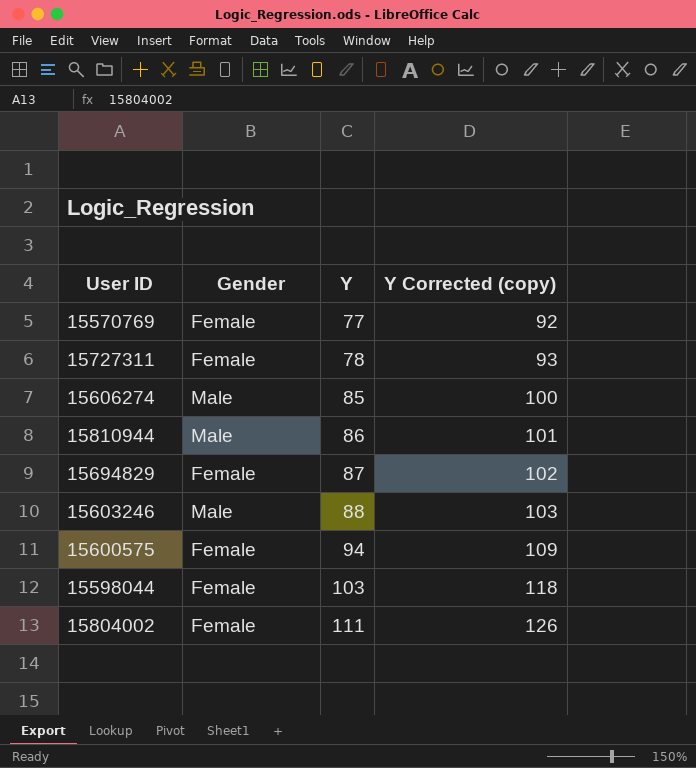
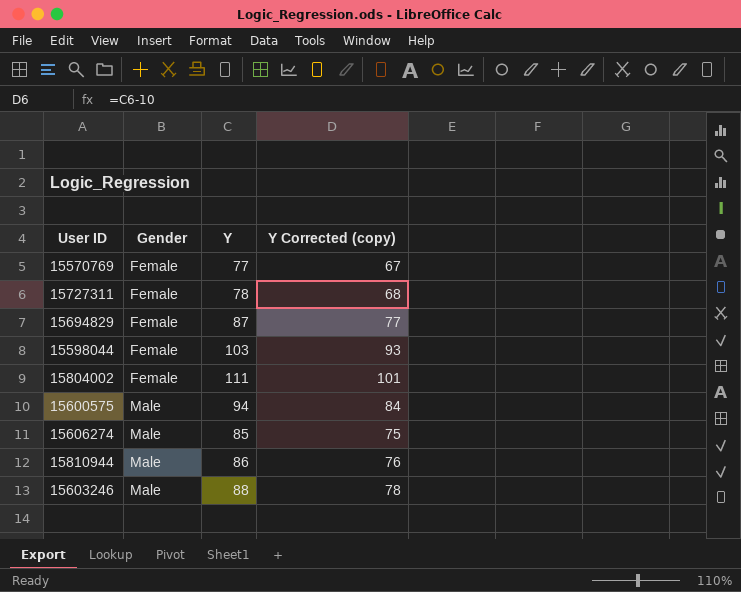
row order: Y ascending -> Gender ascending
column Y Corrected (copy) | formula: [Y] + 15 -> [Y] - 10
15600575 | Gender: Female -> Male

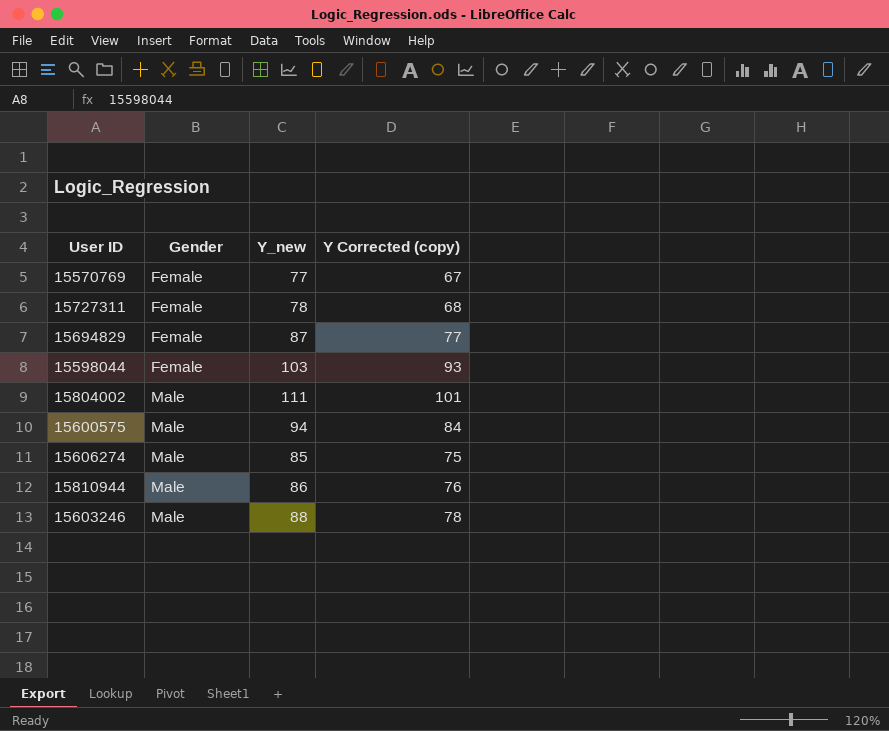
column name: Y -> Y_new
15804002 | Gender: Female -> Male

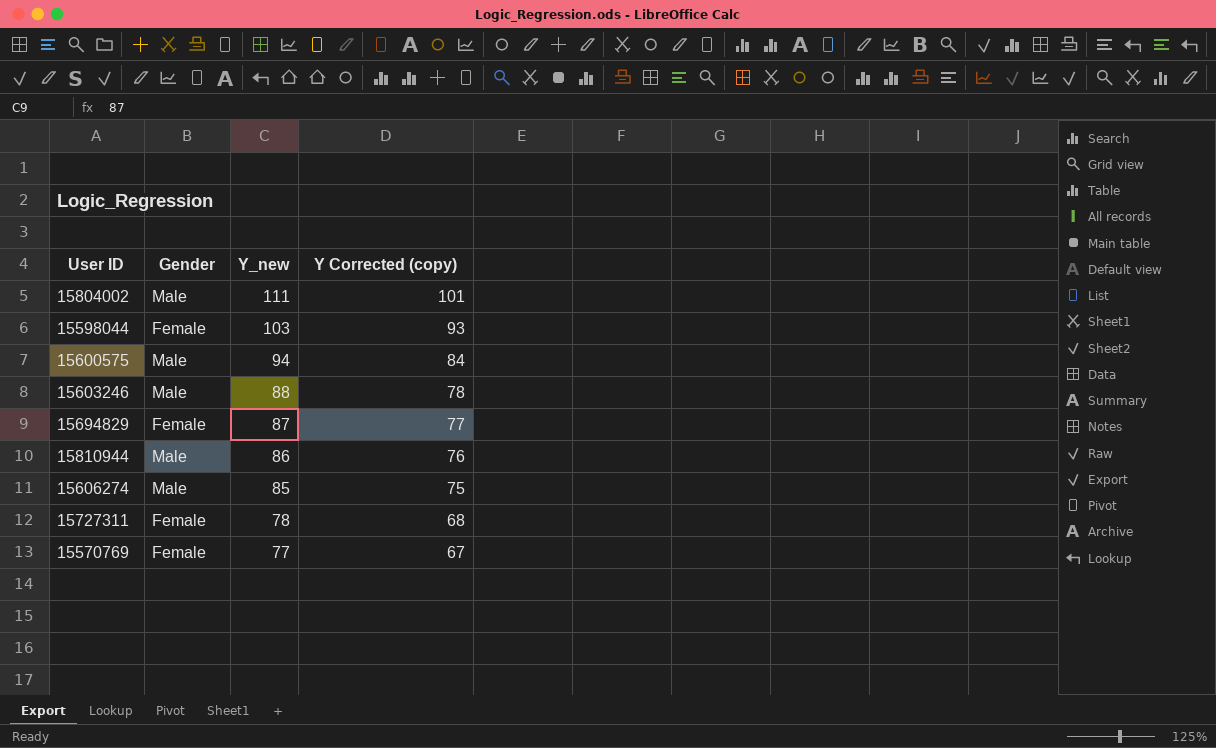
row order: Gender ascending -> Y_new descending

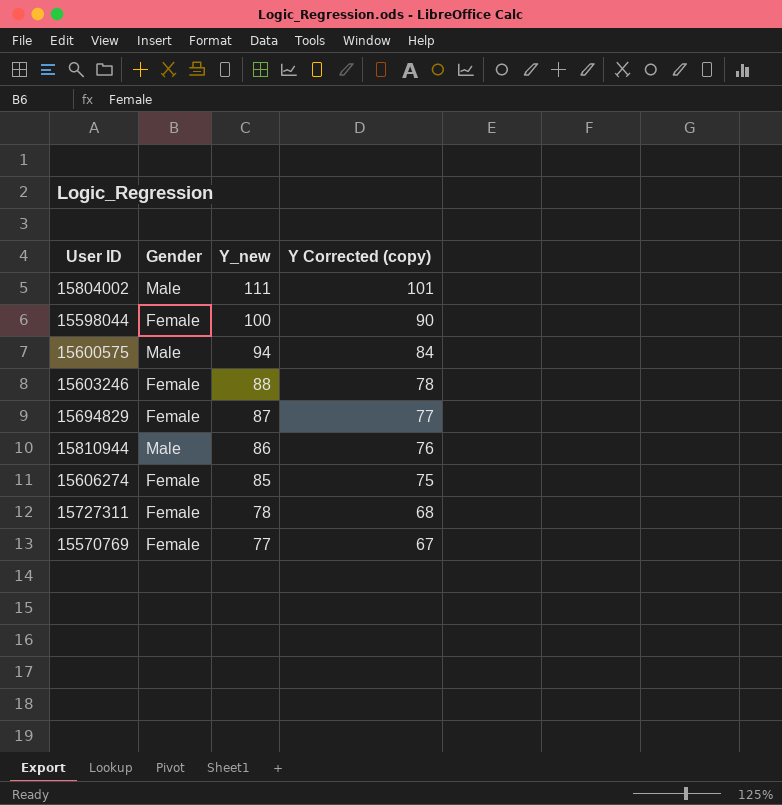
15598044 | Y_new: 103 -> 100
15598044 | Y Corrected (copy): 93 -> 90
15603246 | Gender: Male -> Female
15606274 | Gender: Male -> Female

